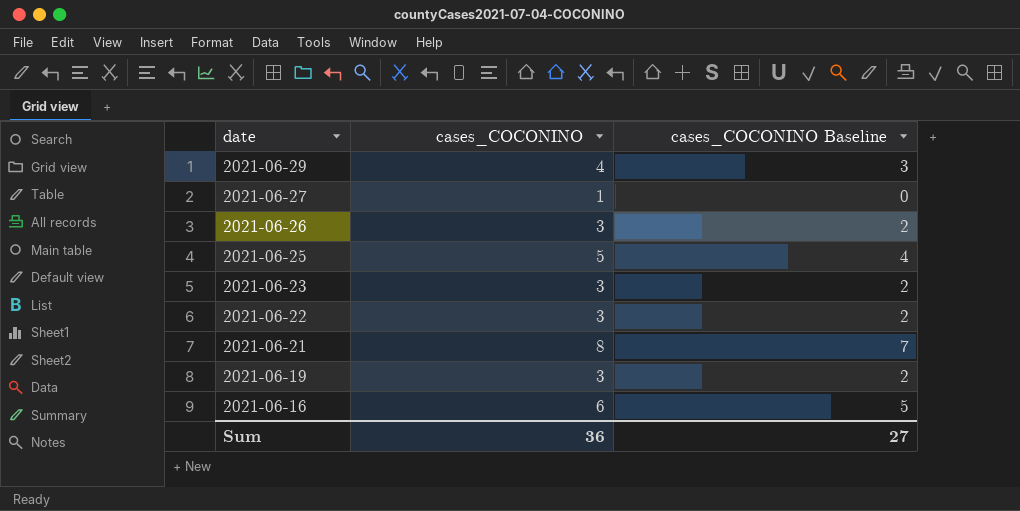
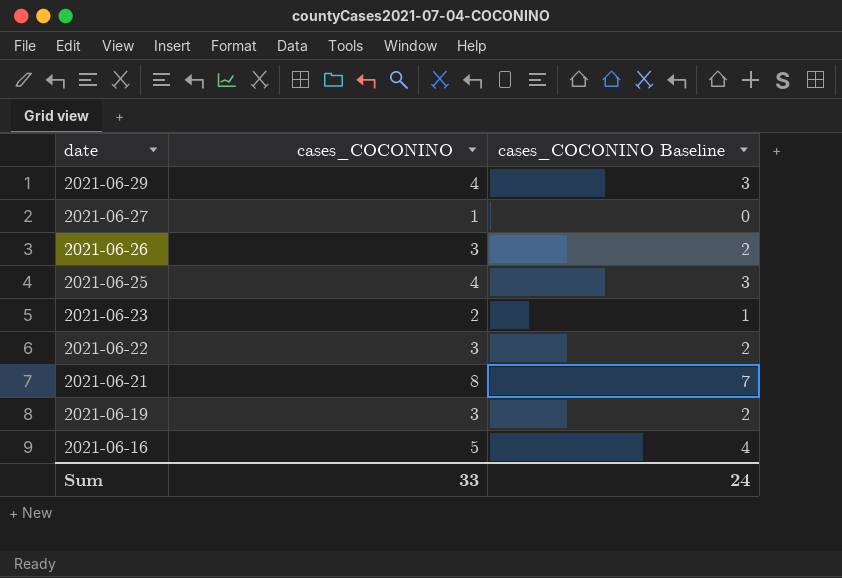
2021-06-25 | cases_COCONINO: 5 -> 4
2021-06-25 | cases_COCONINO Baseline: 4 -> 3
2021-06-23 | cases_COCONINO: 3 -> 2
2021-06-23 | cases_COCONINO Baseline: 2 -> 1
2021-06-16 | cases_COCONINO: 6 -> 5
2021-06-16 | cases_COCONINO Baseline: 5 -> 4
Sum | cases_COCONINO: 36 -> 33
Sum | cases_COCONINO Baseline: 27 -> 24

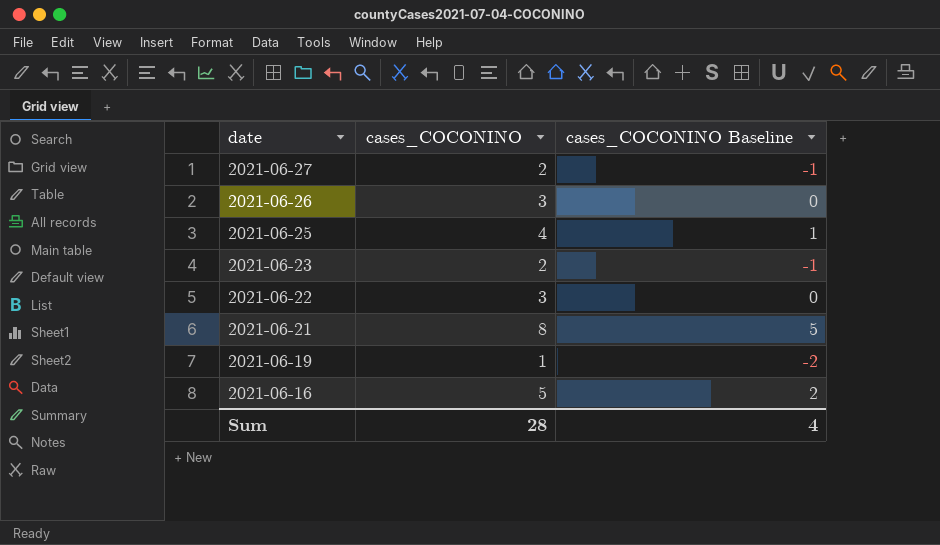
column cases_COCONINO Baseline | formula: [cases_COCONINO] - 1 -> [cases_COCONINO] - 3
row 2021-06-29: 4 | 3 -> none
2021-06-27 | cases_COCONINO: 1 -> 2
2021-06-19 | cases_COCONINO: 3 -> 1
Sum | cases_COCONINO: 33 -> 28
Sum | cases_COCONINO Baseline: 24 -> 4

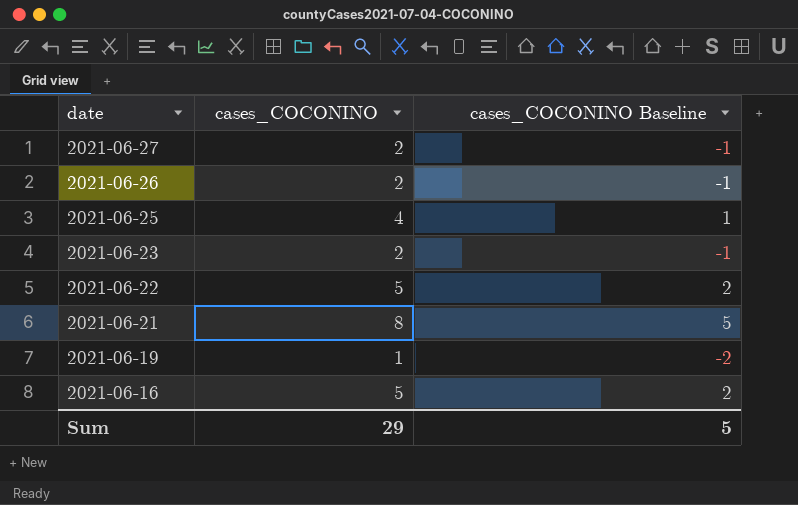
2021-06-26 | cases_COCONINO: 3 -> 2
2021-06-26 | cases_COCONINO Baseline: 0 -> -1
2021-06-22 | cases_COCONINO: 3 -> 5
2021-06-22 | cases_COCONINO Baseline: 0 -> 2
Sum | cases_COCONINO: 28 -> 29
Sum | cases_COCONINO Baseline: 4 -> 5

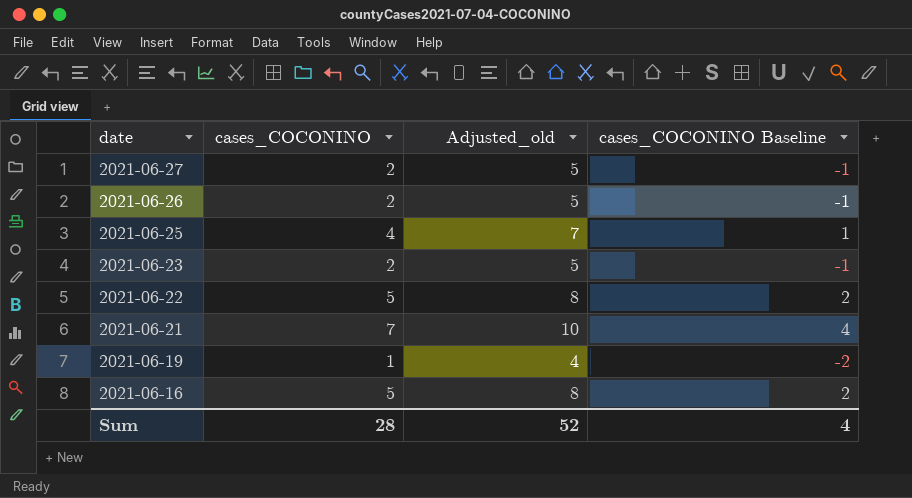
column Adjusted_old | formula: none -> [cases_COCONINO] + 3
2021-06-21 | cases_COCONINO: 8 -> 7
2021-06-21 | cases_COCONINO Baseline: 5 -> 4
Sum | cases_COCONINO: 29 -> 28
Sum | cases_COCONINO Baseline: 5 -> 4

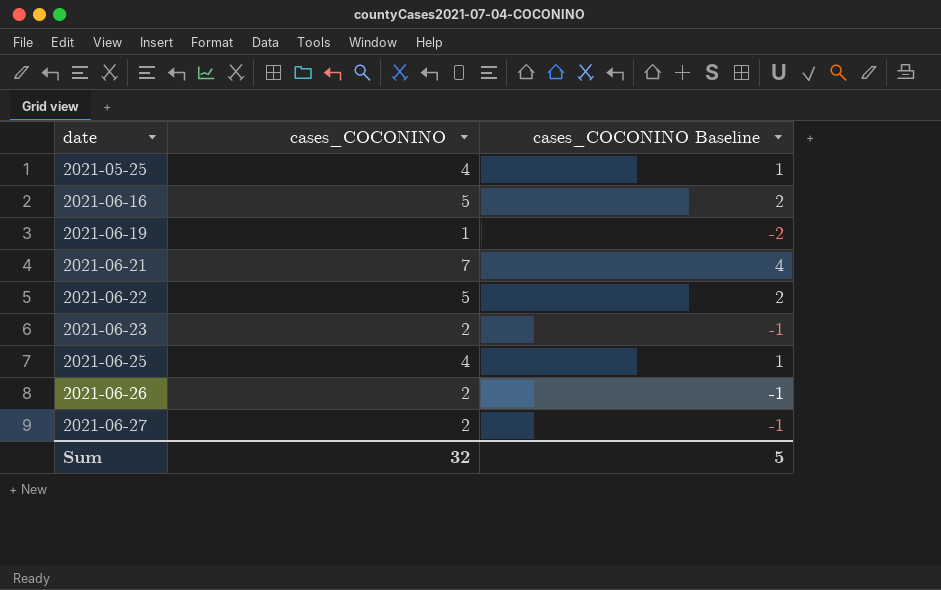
row order: date descending -> date ascending
column Adjusted_old | formula: [cases_COCONINO] + 3 -> none
row 2021-05-25: none -> 4 | 1
Sum | cases_COCONINO: 28 -> 32
Sum | cases_COCONINO Baseline: 4 -> 5

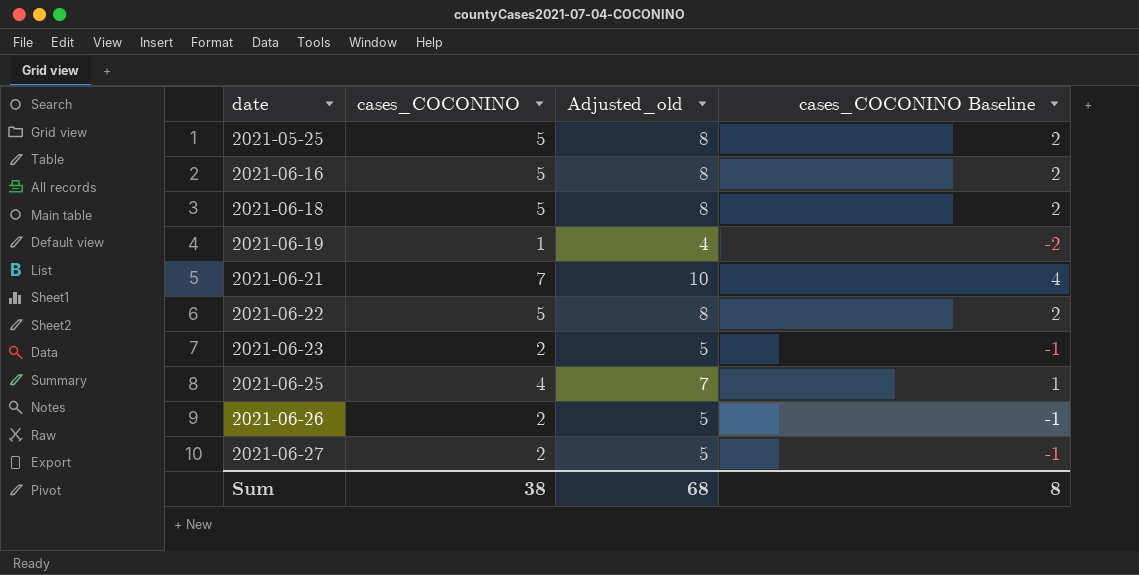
column Adjusted_old | formula: none -> [cases_COCONINO] + 3
2021-05-25 | cases_COCONINO: 4 -> 5
2021-05-25 | cases_COCONINO Baseline: 1 -> 2
row 2021-06-18: none -> 5 | 8 | 2
Sum | cases_COCONINO: 32 -> 38
Sum | cases_COCONINO Baseline: 5 -> 8

